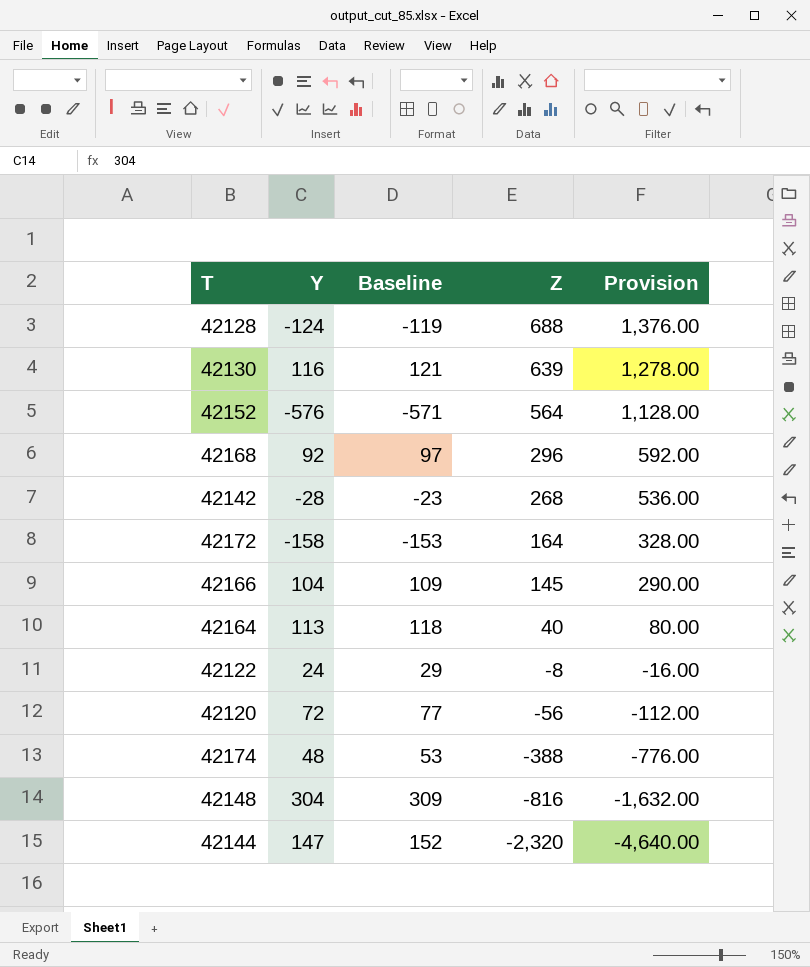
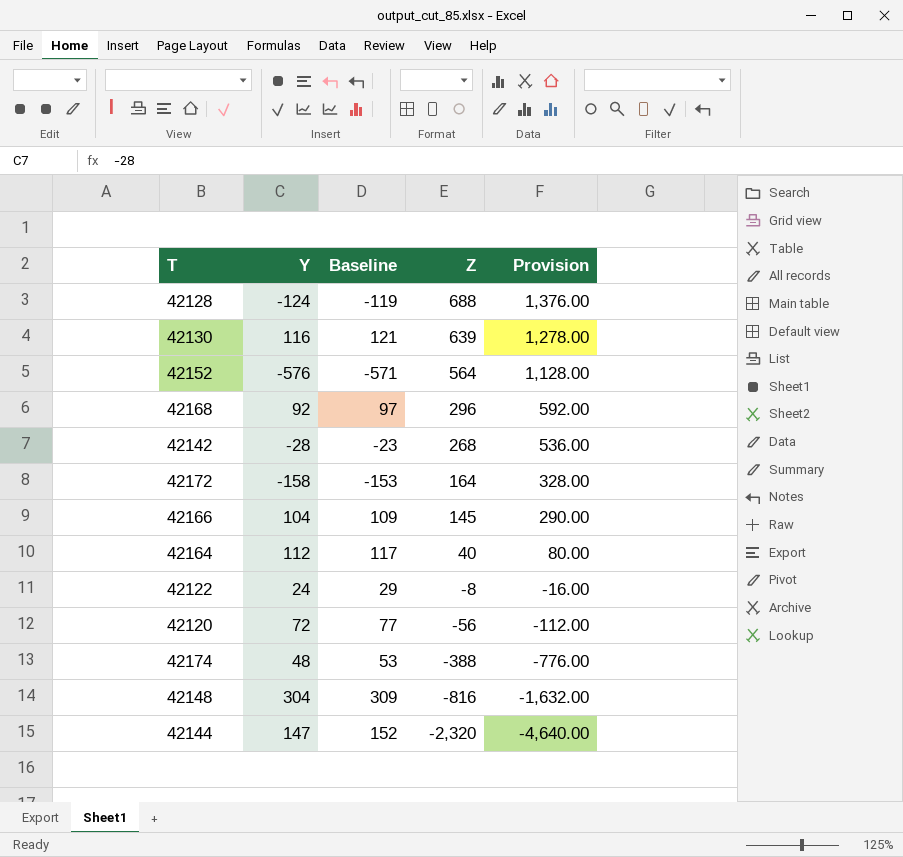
42164 | Y: 113 -> 112
42164 | Baseline: 118 -> 117

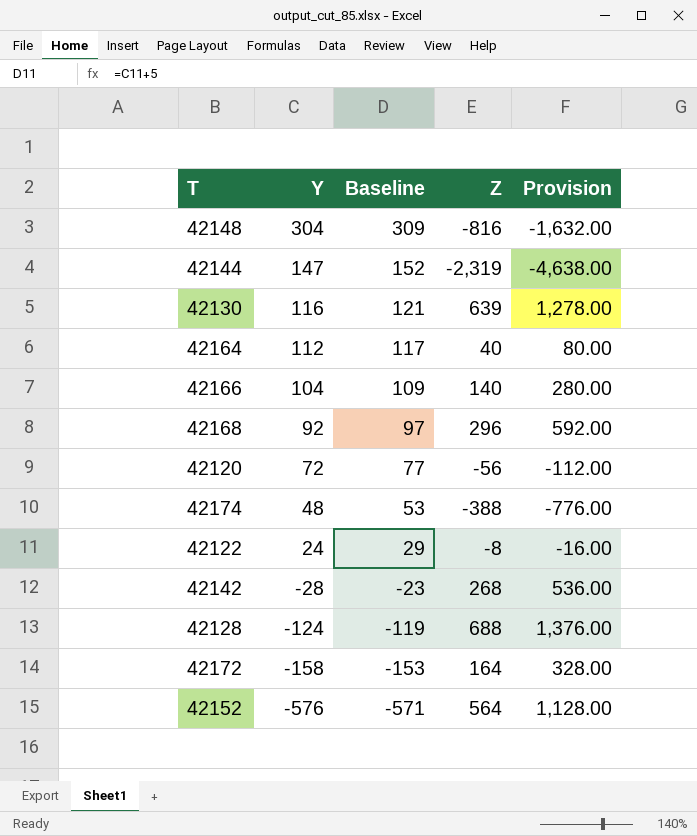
row order: Z descending -> Y descending
42144 | Z: -2,320 -> -2,319
42144 | Provision: -4,640.00 -> -4,638.00
42166 | Z: 145 -> 140
42166 | Provision: 290.00 -> 280.00

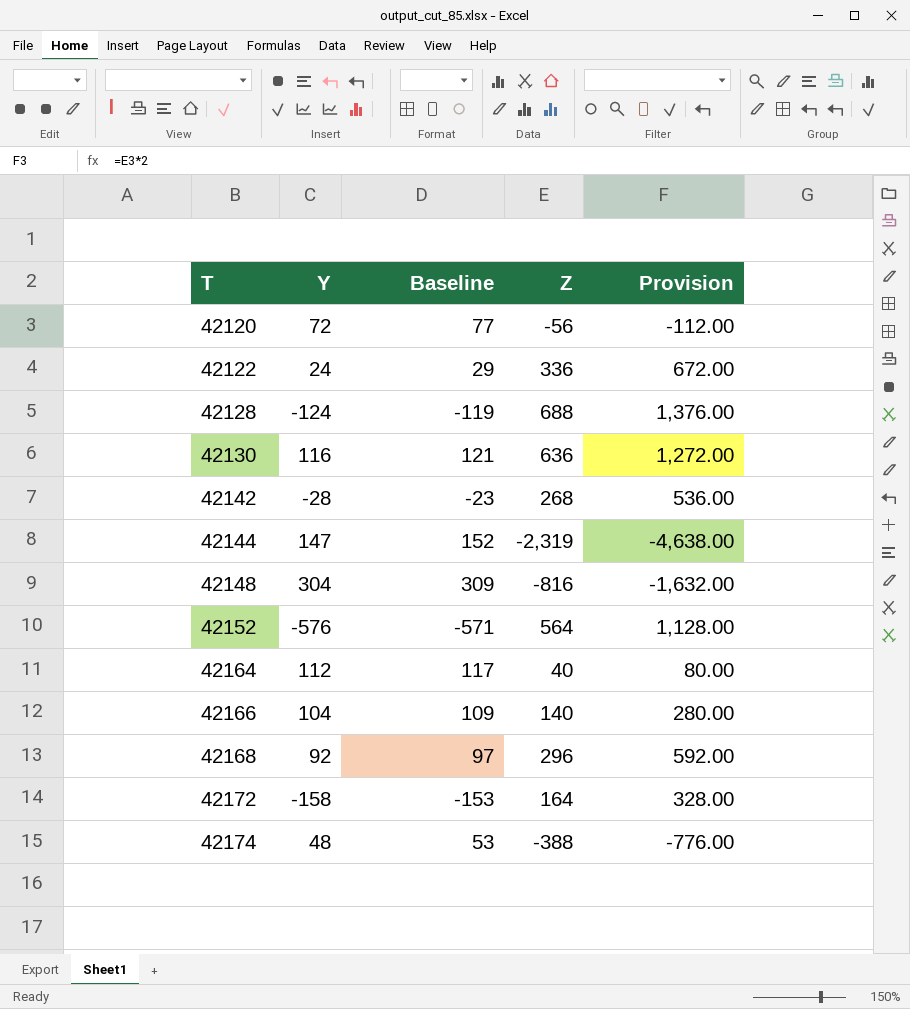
row order: Y descending -> T ascending
42122 | Z: -8 -> 336
42122 | Provision: -16.00 -> 672.00
42130 | Z: 639 -> 636
42130 | Provision: 1,278.00 -> 1,272.00

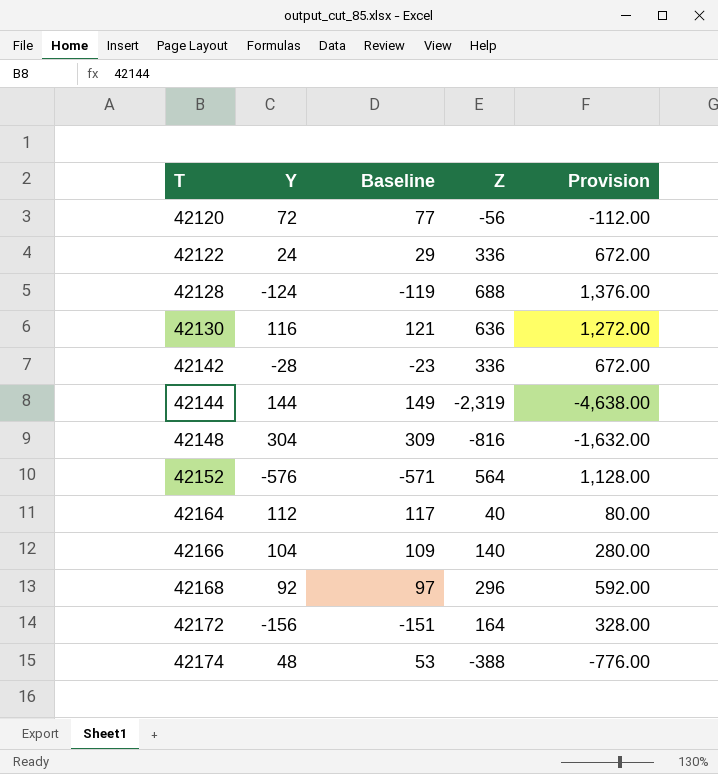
42142 | Z: 268 -> 336
42142 | Provision: 536.00 -> 672.00
42144 | Y: 147 -> 144
42144 | Baseline: 152 -> 149
42172 | Y: -158 -> -156
42172 | Baseline: -153 -> -151

